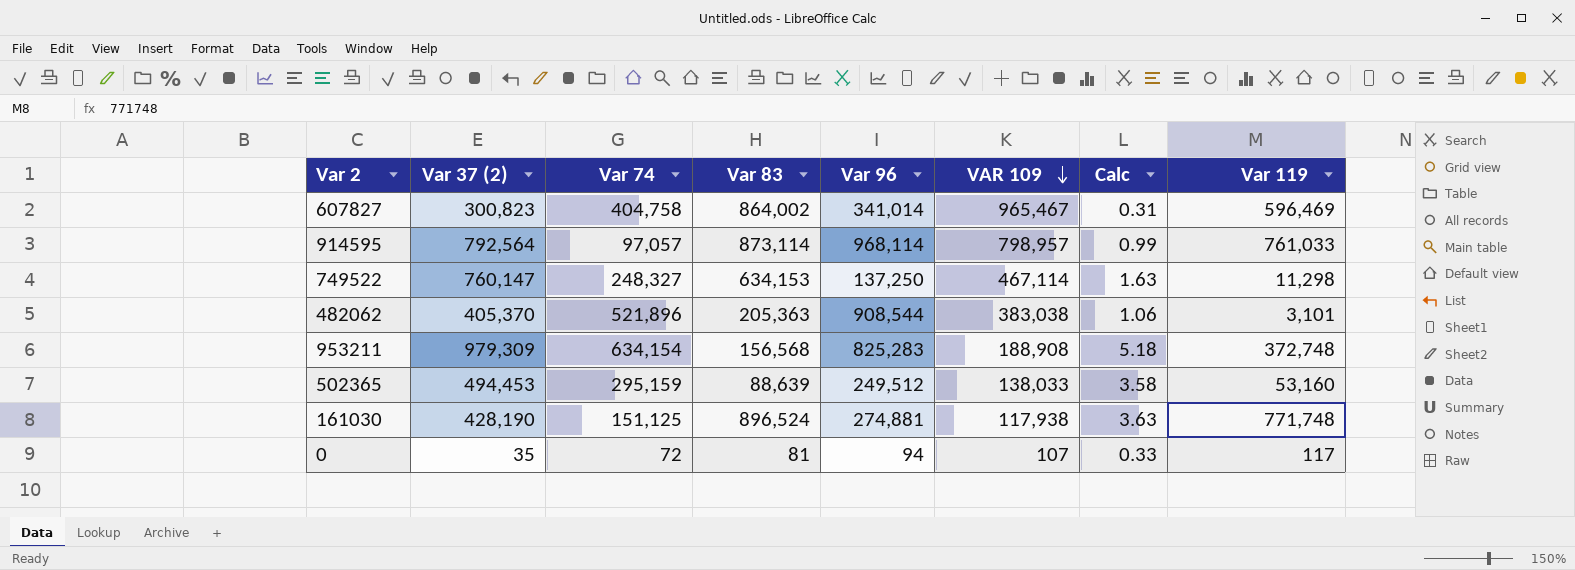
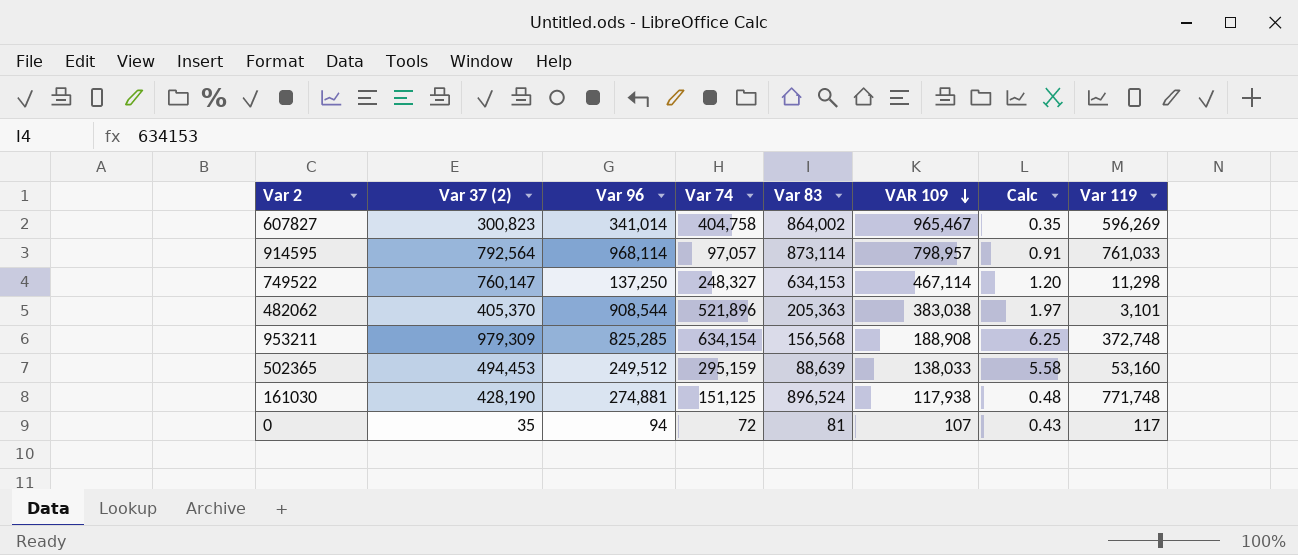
column Var 96 | position: 5 -> 3
column Calc | formula: [Var 37 (2)] / [VAR 109] -> [Var 37 (2)] / [Var 83]
607827 | Var 119: 596,469 -> 596,269
953211 | Var 96: 825,283 -> 825,285

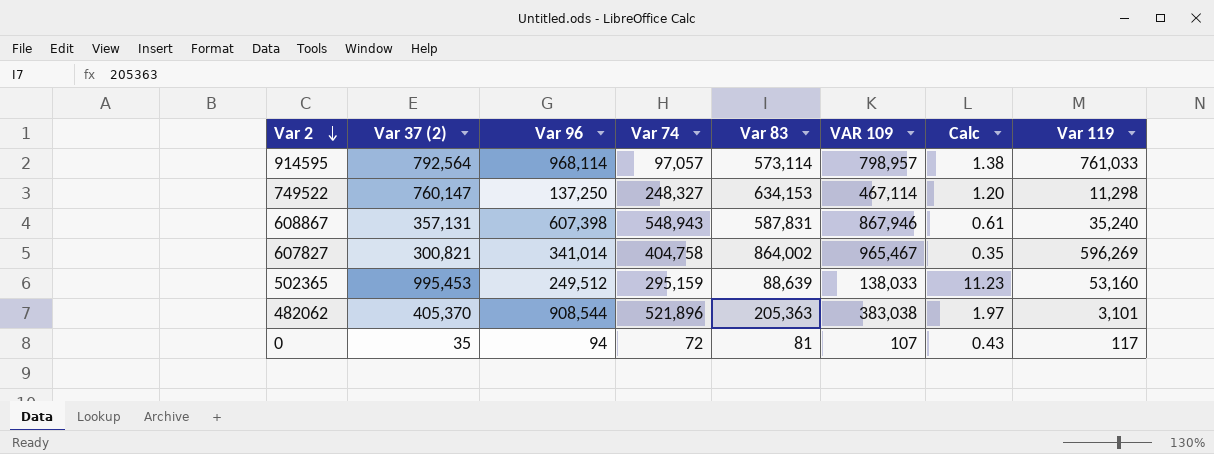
row order: VAR 109 descending -> Var 2 descending
row 953211: 979,309 | 825,285 | 634,154 | 156,568 | 188,908 | 6.25 | 372,748 -> none
row 161030: 428,190 | 274,881 | 151,125 | 896,524 | 117,938 | 0.48 | 771,748 -> none
914595 | Var 83: 873,114 -> 573,114
914595 | Calc: 0.91 -> 1.38
row 608867: none -> 357,131 | 607,398 | 548,943 | 587,831 | 867,946 | 0.61 | 35,240
607827 | Var 37 (2): 300,823 -> 300,821
502365 | Var 37 (2): 494,453 -> 995,453
502365 | Calc: 5.58 -> 11.23

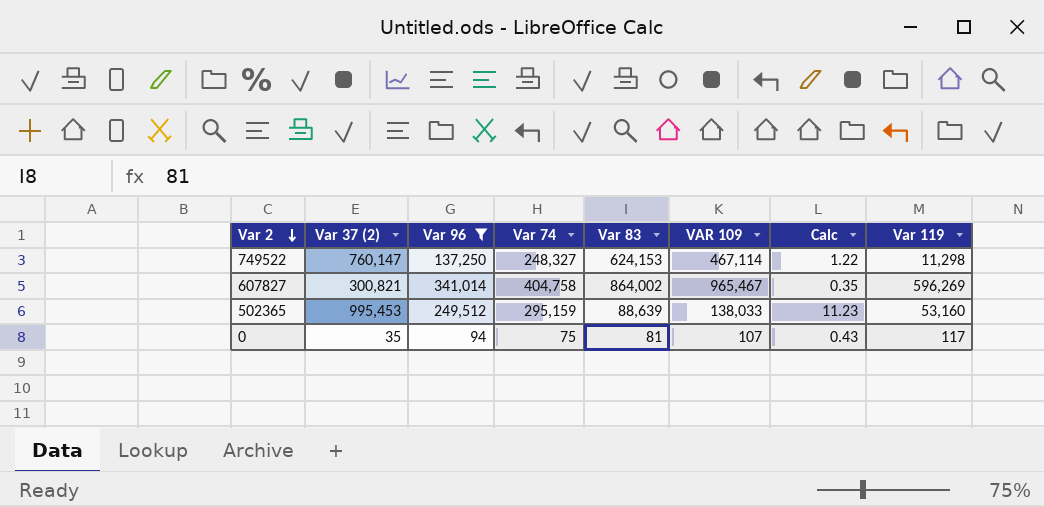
filter: none -> Var 96 <= 341,014
749522 | Var 83: 634,153 -> 624,153
749522 | Calc: 1.20 -> 1.22
0 | Var 74: 72 -> 75

